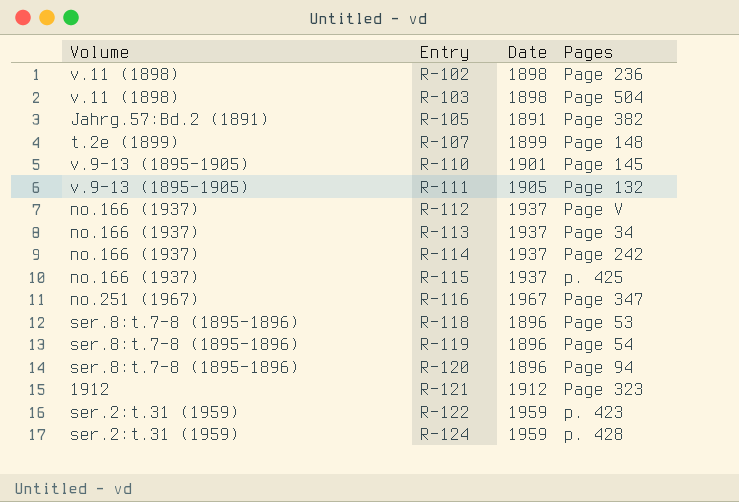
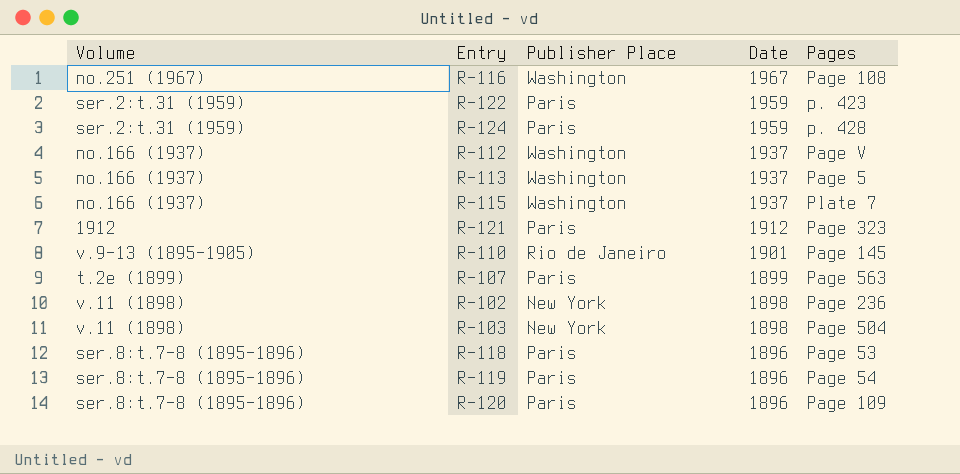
row order: Entry ascending -> Date descending
column Publisher Place | position: none -> 3
row R-105: Jahrg.57:Bd.2 (1891) | 1891 | Page 382 -> none
row R-111: v.9-13 (1895-1905) | 1905 | Page 132 -> none
row R-114: no.166 (1937) | 1937 | Page 242 -> none
R-116 | Pages: Page 347 -> Page 108
R-113 | Pages: Page 34 -> Page 5
R-115 | Pages: p. 425 -> Plate 7
R-107 | Pages: Page 148 -> Page 563
R-120 | Pages: Page 94 -> Page 109

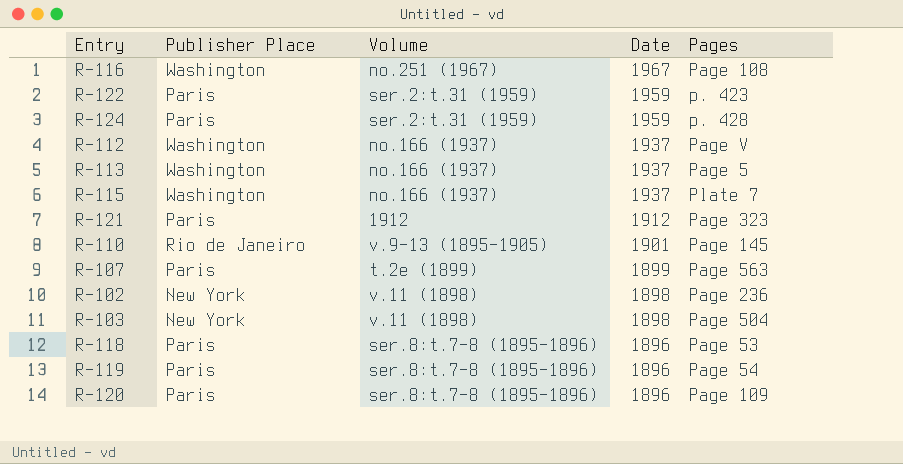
column Volume | position: 1 -> 3

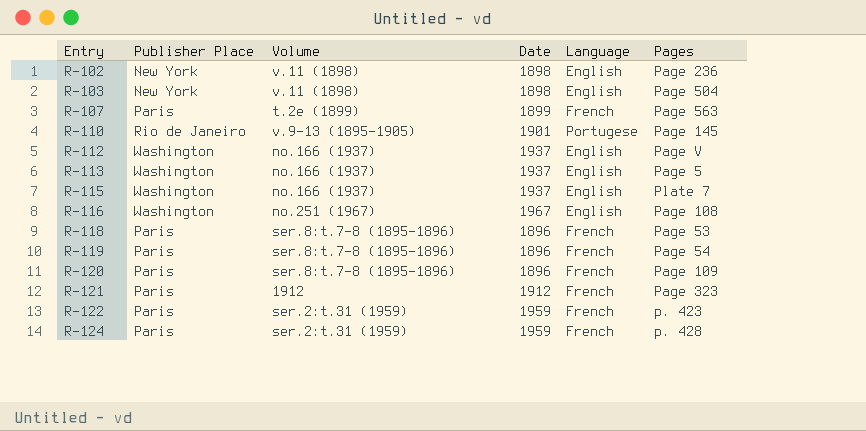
row order: Date descending -> Entry ascending
column Language | position: none -> 5

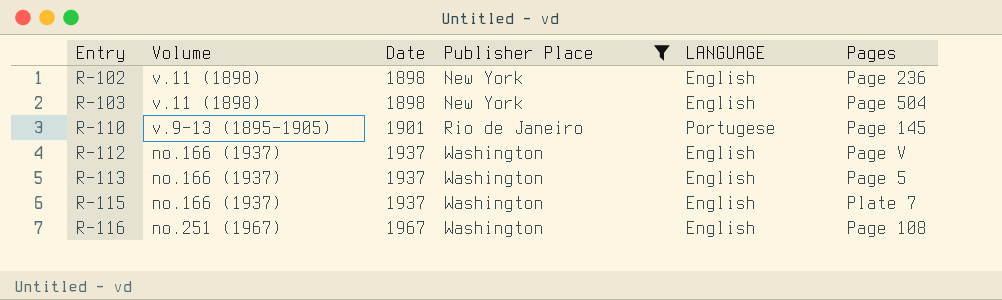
filter: none -> Publisher Place != Paris
column Publisher Place | position: 2 -> 4
column name: Language -> LANGUAGE

